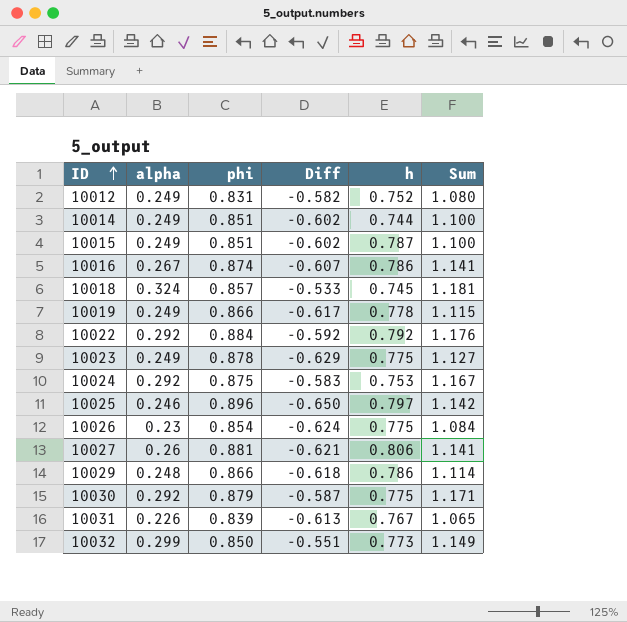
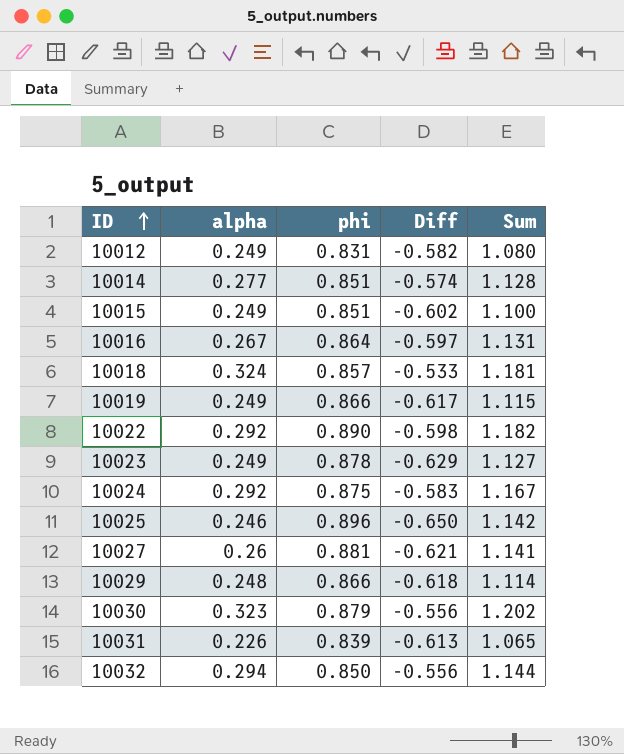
column h | position: 5 -> none
row 10026: 0.23 | 0.854 | -0.624 | 0.775 | 1.084 -> none
10014 | alpha: 0.249 -> 0.277
10014 | Diff: -0.602 -> -0.574
10014 | Sum: 1.100 -> 1.128
10016 | phi: 0.874 -> 0.864
10016 | Diff: -0.607 -> -0.597
10016 | Sum: 1.141 -> 1.131
10022 | phi: 0.884 -> 0.890
10022 | Diff: -0.592 -> -0.598
10022 | Sum: 1.176 -> 1.182
10030 | alpha: 0.292 -> 0.323
10030 | Diff: -0.587 -> -0.556
10030 | Sum: 1.171 -> 1.202
10032 | alpha: 0.299 -> 0.294
10032 | Diff: -0.551 -> -0.556
10032 | Sum: 1.149 -> 1.144

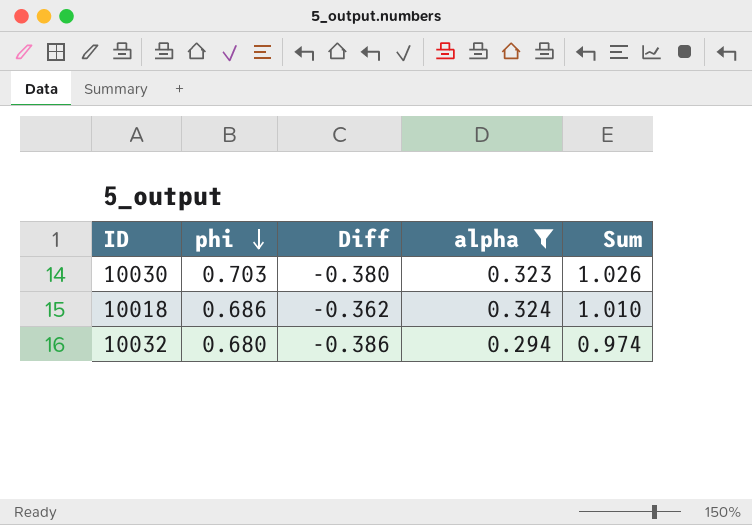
filter: none -> alpha >= 0.294
row order: ID ascending -> phi descending
column alpha | position: 2 -> 4
10030 | phi: 0.879 -> 0.703
10030 | Diff: -0.556 -> -0.380
10030 | Sum: 1.202 -> 1.026
10018 | phi: 0.857 -> 0.686
10018 | Diff: -0.533 -> -0.362
10018 | Sum: 1.181 -> 1.010
10032 | phi: 0.850 -> 0.680
10032 | Diff: -0.556 -> -0.386
10032 | Sum: 1.144 -> 0.974

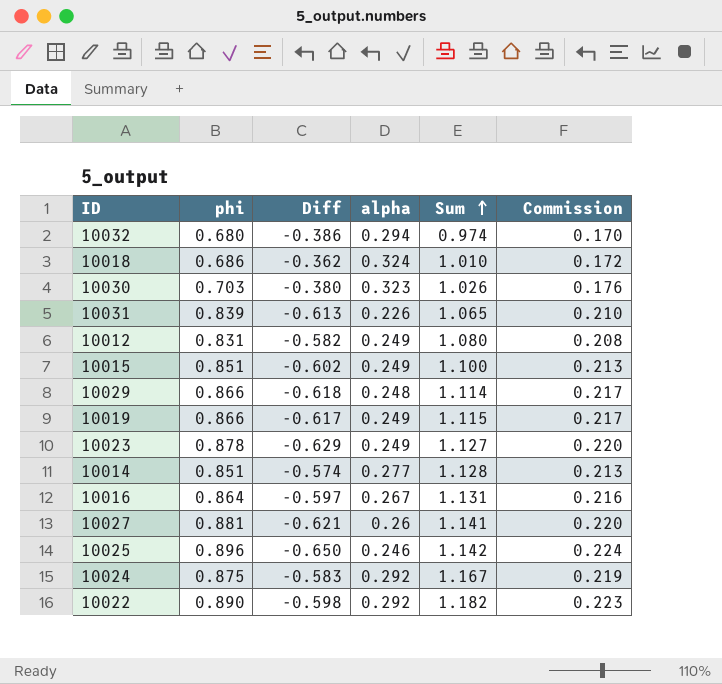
filter: alpha >= 0.294 -> none
row order: phi descending -> Sum ascending
column Commission | formula: none -> [phi] * 0.25

